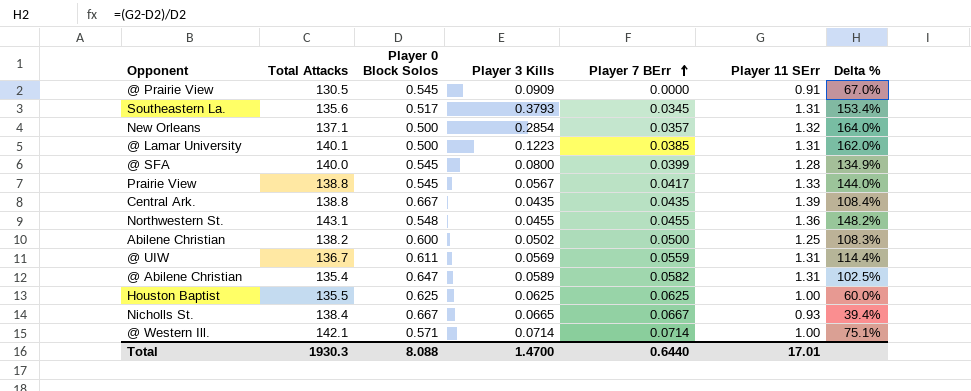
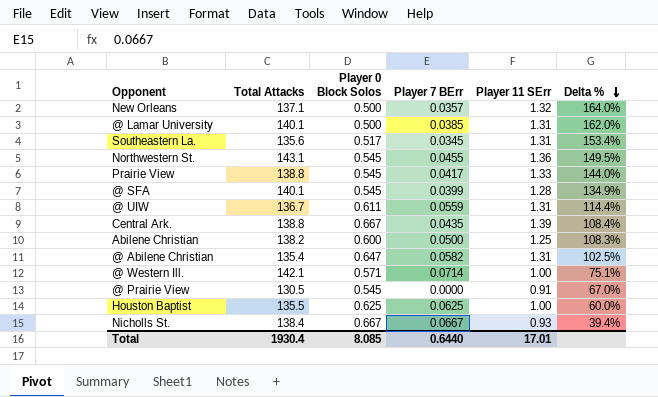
row order: Player 7 BErr ascending -> Delta % descending
column Player 3 Kills | position: 4 -> none
Northwestern St. | Player 0 Block Solos: 0.548 -> 0.545
Northwestern St. | Delta %: 148.2% -> 149.5%
@ SFA | Total Attacks: 140.0 -> 140.1
Total | Total Attacks: 1930.3 -> 1930.4
Total | Player 0 Block Solos: 8.088 -> 8.085

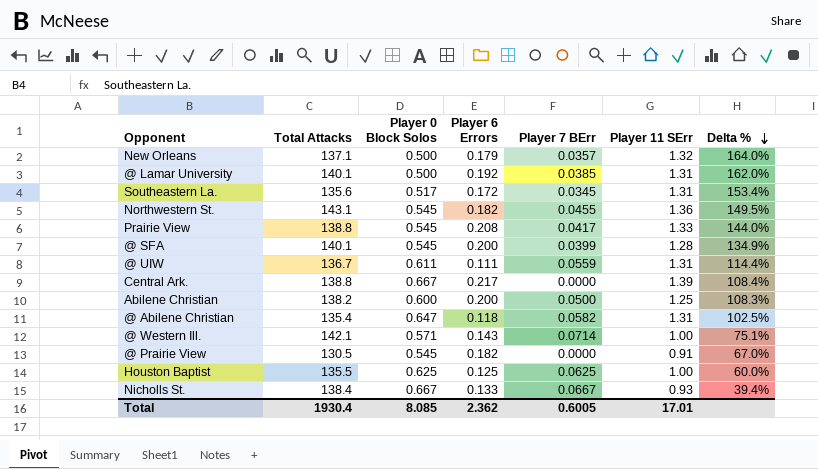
column Player 6 Errors | position: none -> 4
Central Ark. | Player 7 BErr: 0.0435 -> 0.0000
Total | Player 7 BErr: 0.6440 -> 0.6005

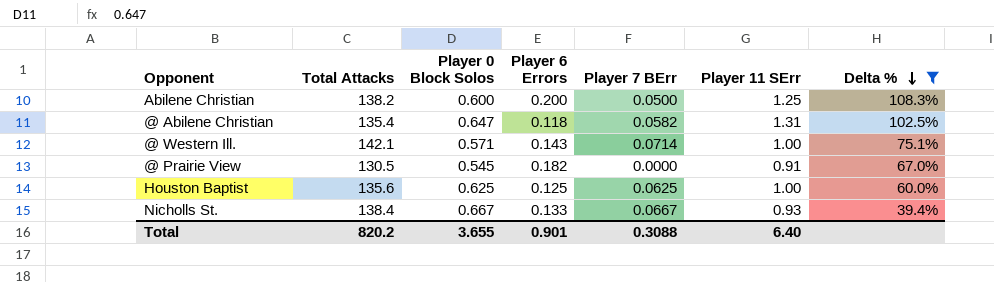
filter: none -> Delta % <= 108.3%
Houston Baptist | Total Attacks: 135.5 -> 135.6
Total | Total Attacks: 1930.4 -> 820.2
Total | Player 0 Block Solos: 8.085 -> 3.655
Total | Player 6 Errors: 2.362 -> 0.901
Total | Player 7 BErr: 0.6005 -> 0.3088
Total | Player 11 SErr: 17.01 -> 6.40

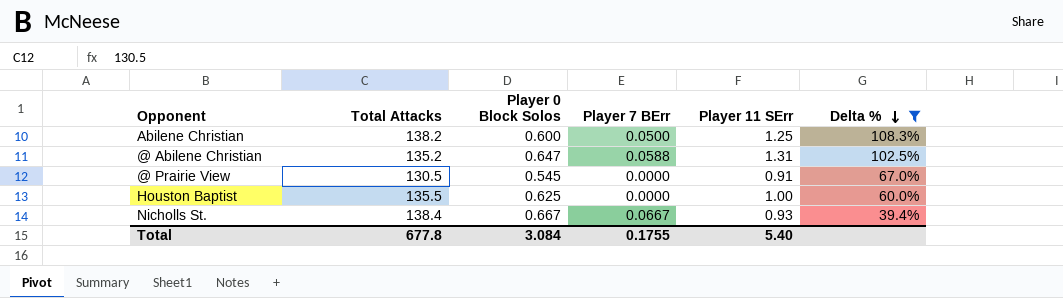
column Player 6 Errors | position: 4 -> none
row @ Western Ill.: 142.1 | 0.571 | 0.143 | 0.0714 | 1.00 | 75.1% -> none
@ Abilene Christian | Total Attacks: 135.4 -> 135.2
@ Abilene Christian | Player 7 BErr: 0.0582 -> 0.0588
Houston Baptist | Total Attacks: 135.6 -> 135.5
Houston Baptist | Player 7 BErr: 0.0625 -> 0.0000
Total | Total Attacks: 820.2 -> 677.8
Total | Player 0 Block Solos: 3.655 -> 3.084
Total | Player 7 BErr: 0.3088 -> 0.1755
Total | Player 11 SErr: 6.40 -> 5.40

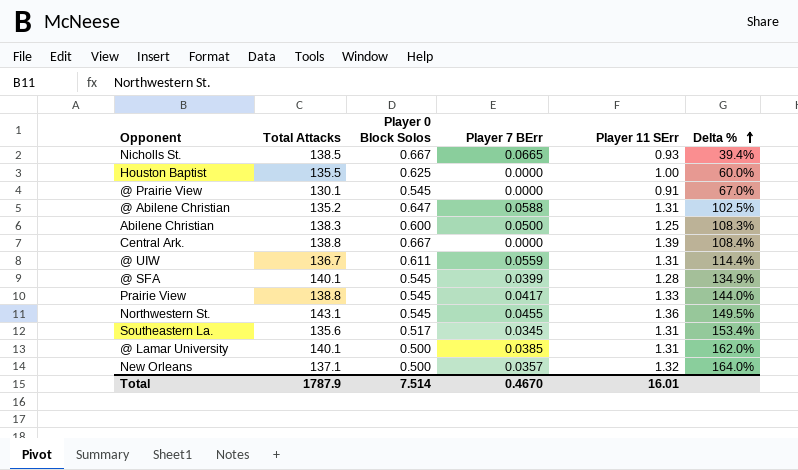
filter: Delta % <= 108.3% -> none
row order: Delta % descending -> Delta % ascending
Nicholls St. | Total Attacks: 138.4 -> 138.5
Nicholls St. | Player 7 BErr: 0.0667 -> 0.0665
@ Prairie View | Total Attacks: 130.5 -> 130.1
Abilene Christian | Total Attacks: 138.2 -> 138.3
Total | Total Attacks: 677.8 -> 1787.9
Total | Player 0 Block Solos: 3.084 -> 7.514
Total | Player 7 BErr: 0.1755 -> 0.4670
Total | Player 11 SErr: 5.40 -> 16.01

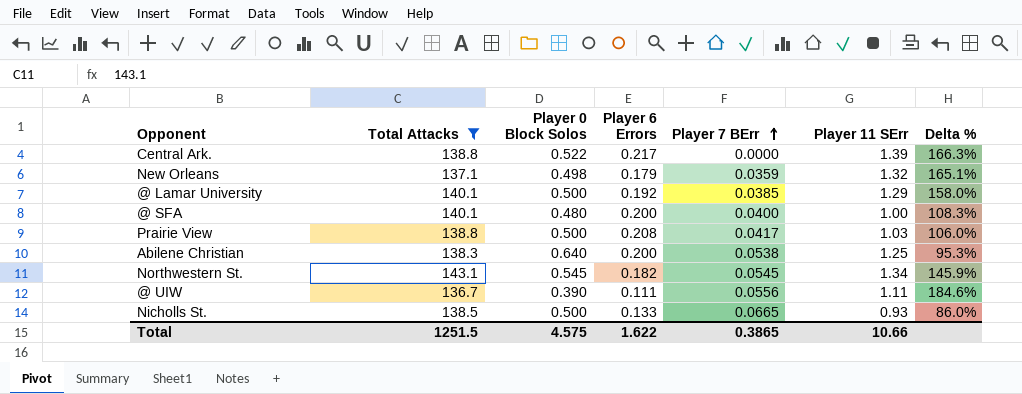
filter: none -> Total Attacks >= 136.7
row order: Delta % ascending -> Player 7 BErr ascending
column Player 6 Errors | position: none -> 4
Central Ark. | Player 0 Block Solos: 0.667 -> 0.522
Central Ark. | Delta %: 108.4% -> 166.3%
New Orleans | Player 0 Block Solos: 0.500 -> 0.498
New Orleans | Player 7 BErr: 0.0357 -> 0.0359
New Orleans | Delta %: 164.0% -> 165.1%
@ Lamar University | Player 11 SErr: 1.31 -> 1.29
@ Lamar University | Delta %: 162.0% -> 158.0%
@ SFA | Player 0 Block Solos: 0.545 -> 0.480
@ SFA | Player 7 BErr: 0.0399 -> 0.0400
@ SFA | Player 11 SErr: 1.28 -> 1.00
@ SFA | Delta %: 134.9% -> 108.3%
Prairie View | Player 0 Block Solos: 0.545 -> 0.500
Prairie View | Player 11 SErr: 1.33 -> 1.03
Prairie View | Delta %: 144.0% -> 106.0%
Abilene Christian | Player 0 Block Solos: 0.600 -> 0.640
Abilene Christian | Player 7 BErr: 0.0500 -> 0.0538
Abilene Christian | Delta %: 108.3% -> 95.3%
Northwestern St. | Player 7 BErr: 0.0455 -> 0.0545
Northwestern St. | Player 11 SErr: 1.36 -> 1.34
Northwestern St. | Delta %: 149.5% -> 145.9%
@ UIW | Player 0 Block Solos: 0.611 -> 0.390
@ UIW | Player 7 BErr: 0.0559 -> 0.0556
@ UIW | Player 11 SErr: 1.31 -> 1.11
@ UIW | Delta %: 114.4% -> 184.6%
Nicholls St. | Player 0 Block Solos: 0.667 -> 0.500
Nicholls St. | Delta %: 39.4% -> 86.0%
Total | Total Attacks: 1787.9 -> 1251.5
Total | Player 0 Block Solos: 7.514 -> 4.575
Total | Player 7 BErr: 0.4670 -> 0.3865
Total | Player 11 SErr: 16.01 -> 10.66

